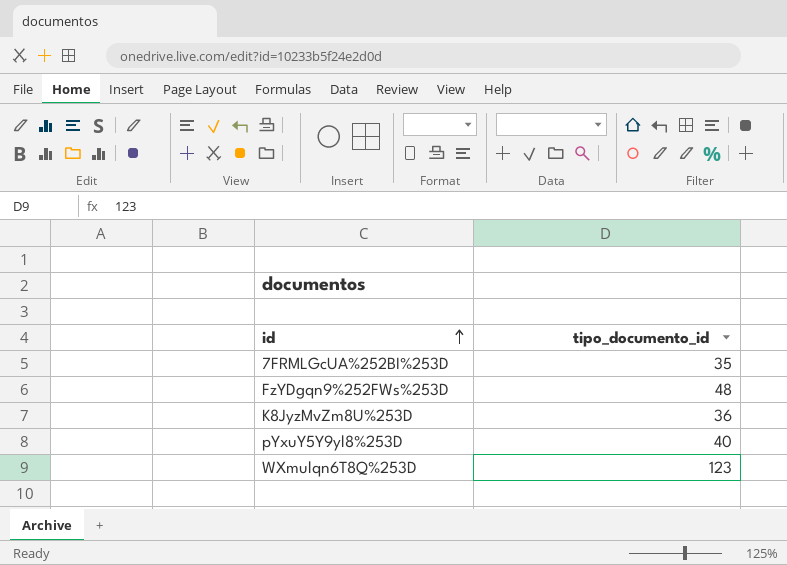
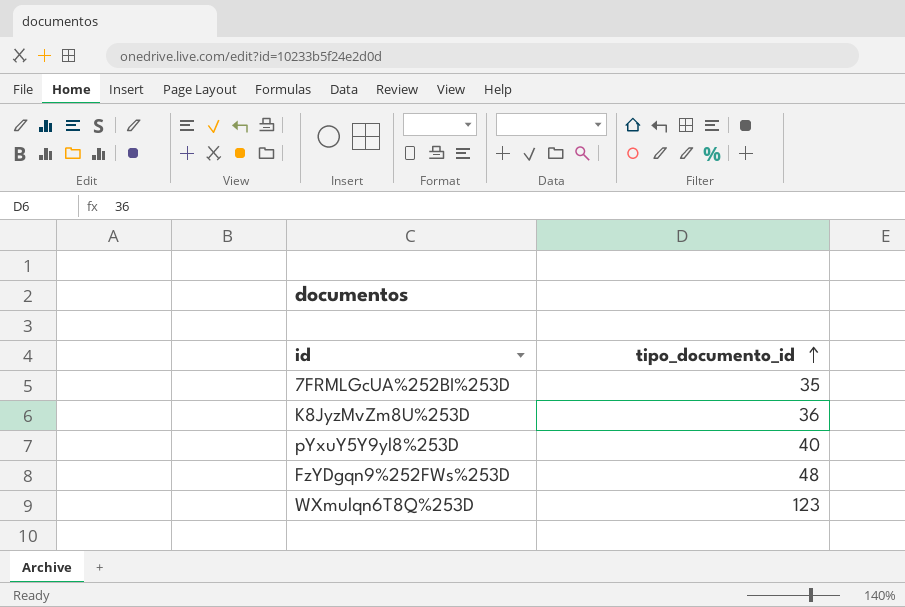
row order: id ascending -> tipo_documento_id ascending

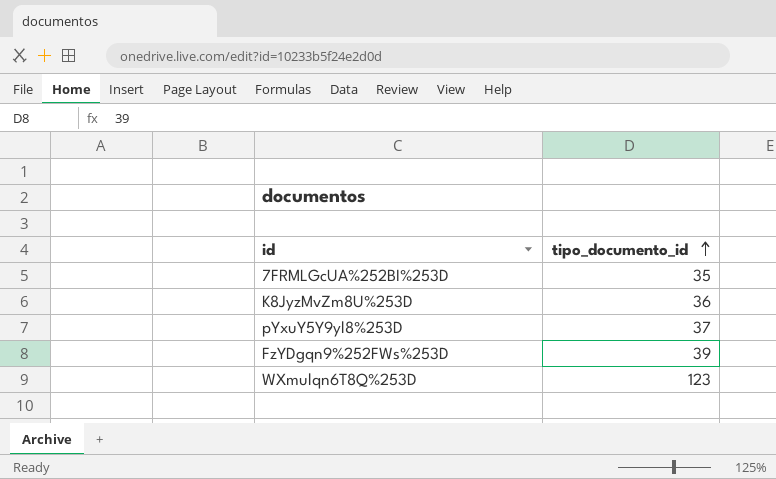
pYxuY5Y9yl8%253D | tipo_documento_id: 40 -> 37
FzYDgqn9%252FWs%253D | tipo_documento_id: 48 -> 39

